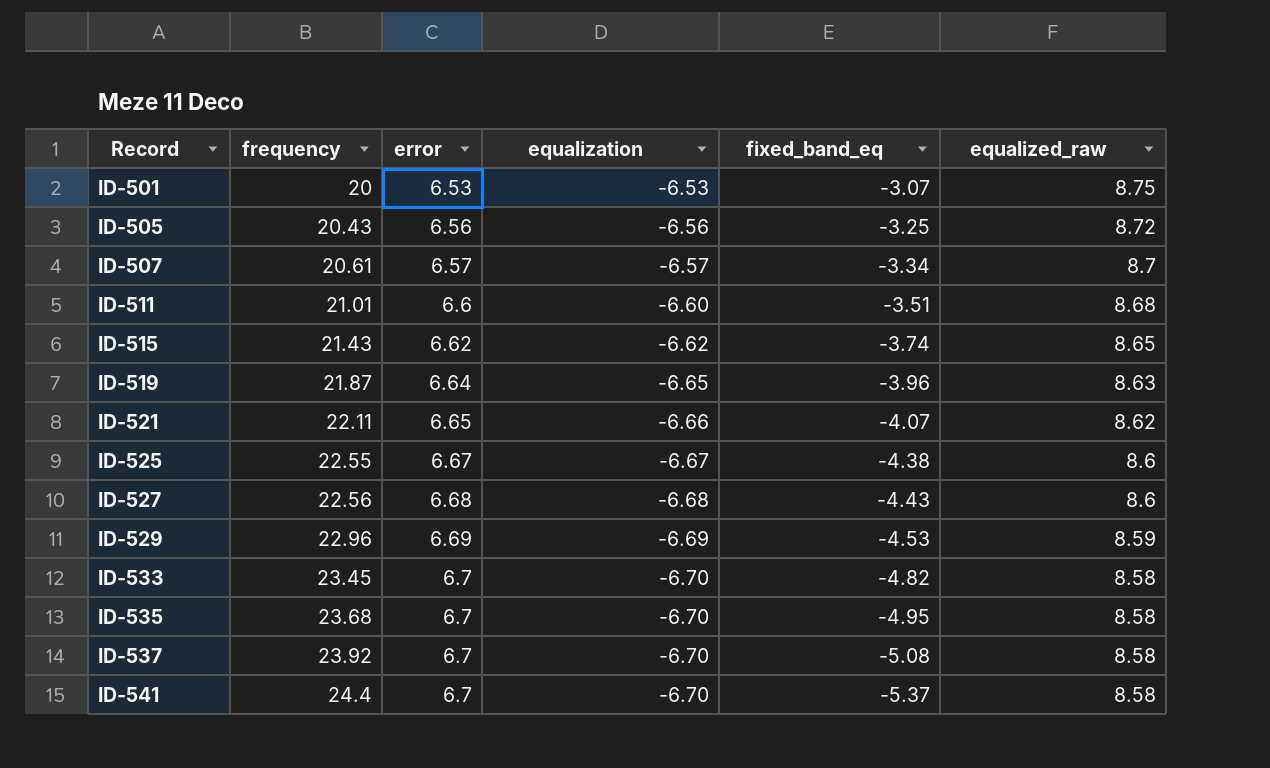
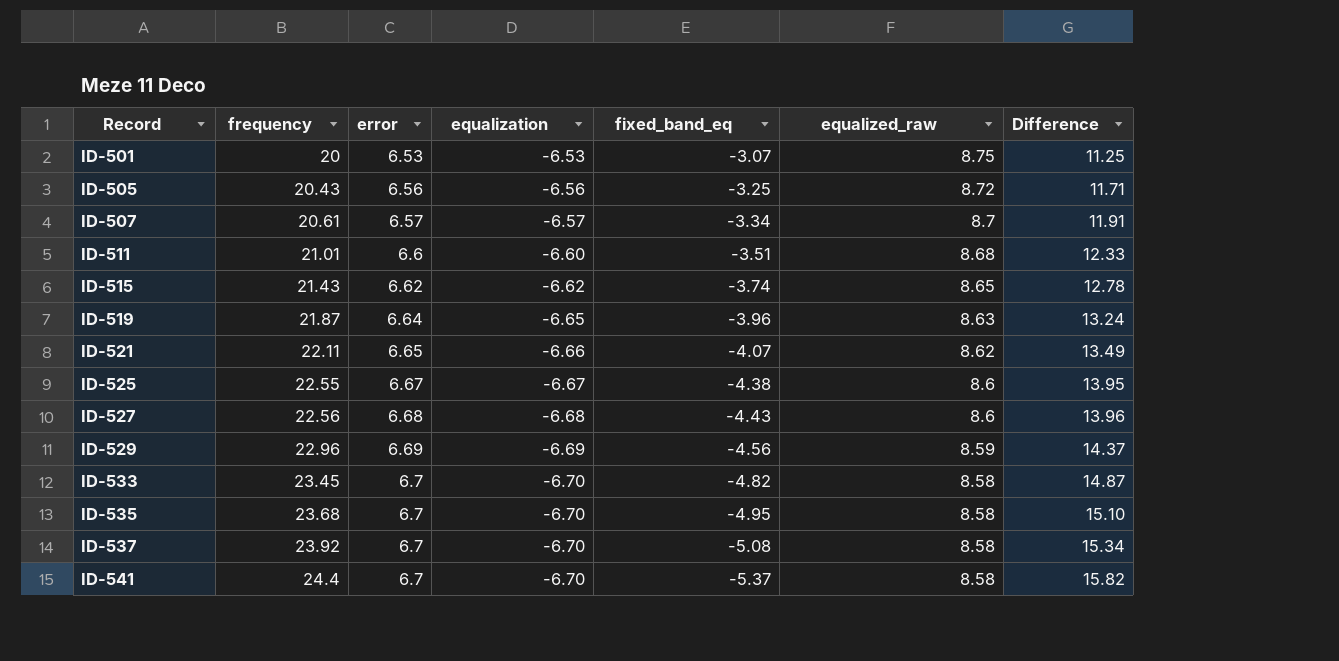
column Difference | formula: none -> [frequency] - [equalized_raw]
ID-529 | fixed_band_eq: -4.53 -> -4.56

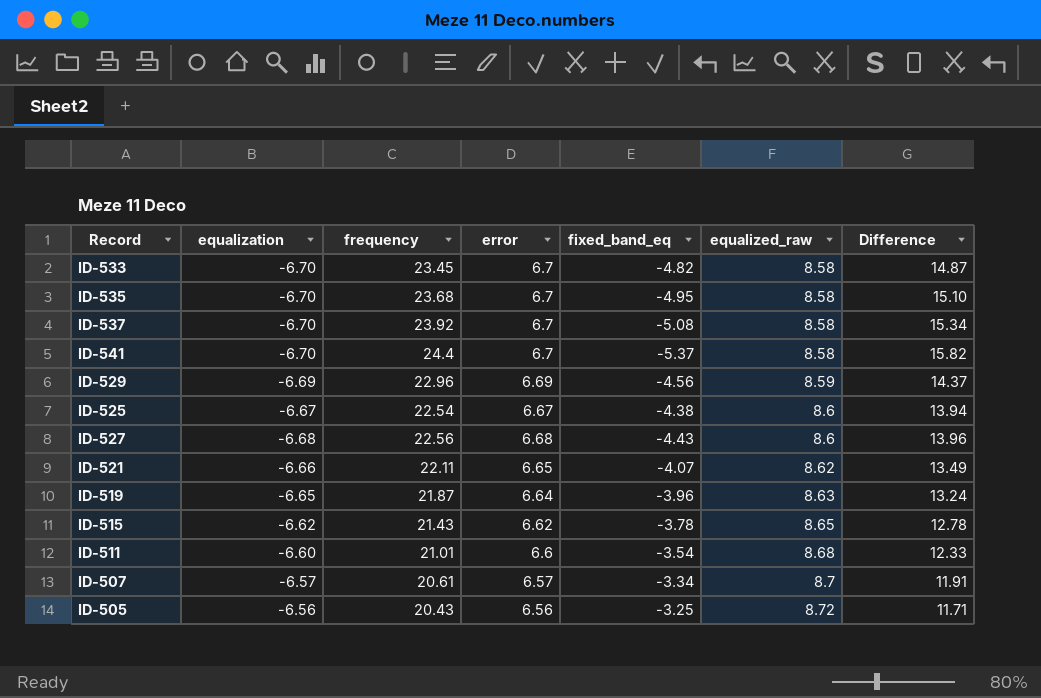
row order: Record ascending -> equalized_raw ascending
column equalization | position: 4 -> 2
row ID-501: 20 | 6.53 | -6.53 | -3.07 | 8.75 | 11.25 -> none
ID-525 | frequency: 22.55 -> 22.54
ID-525 | Difference: 13.95 -> 13.94
ID-515 | fixed_band_eq: -3.74 -> -3.78
ID-511 | fixed_band_eq: -3.51 -> -3.54

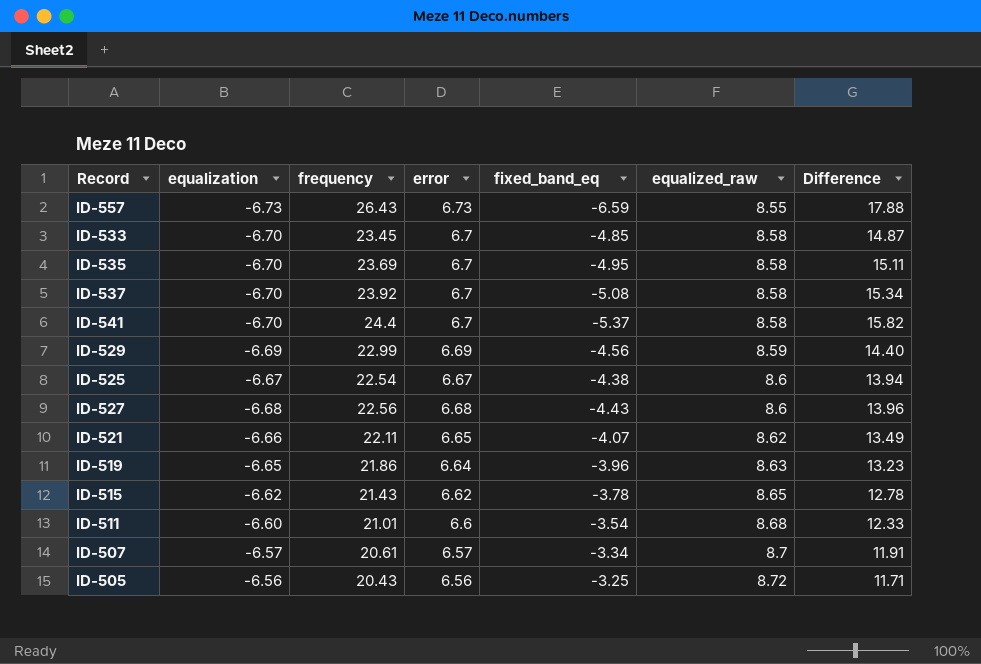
row ID-557: none -> -6.73 | 26.43 | 6.73 | -6.59 | 8.55 | 17.88
ID-533 | fixed_band_eq: -4.82 -> -4.85
ID-535 | frequency: 23.68 -> 23.69
ID-535 | Difference: 15.10 -> 15.11
ID-529 | frequency: 22.96 -> 22.99
ID-529 | Difference: 14.37 -> 14.40
ID-519 | frequency: 21.87 -> 21.86
ID-519 | Difference: 13.24 -> 13.23

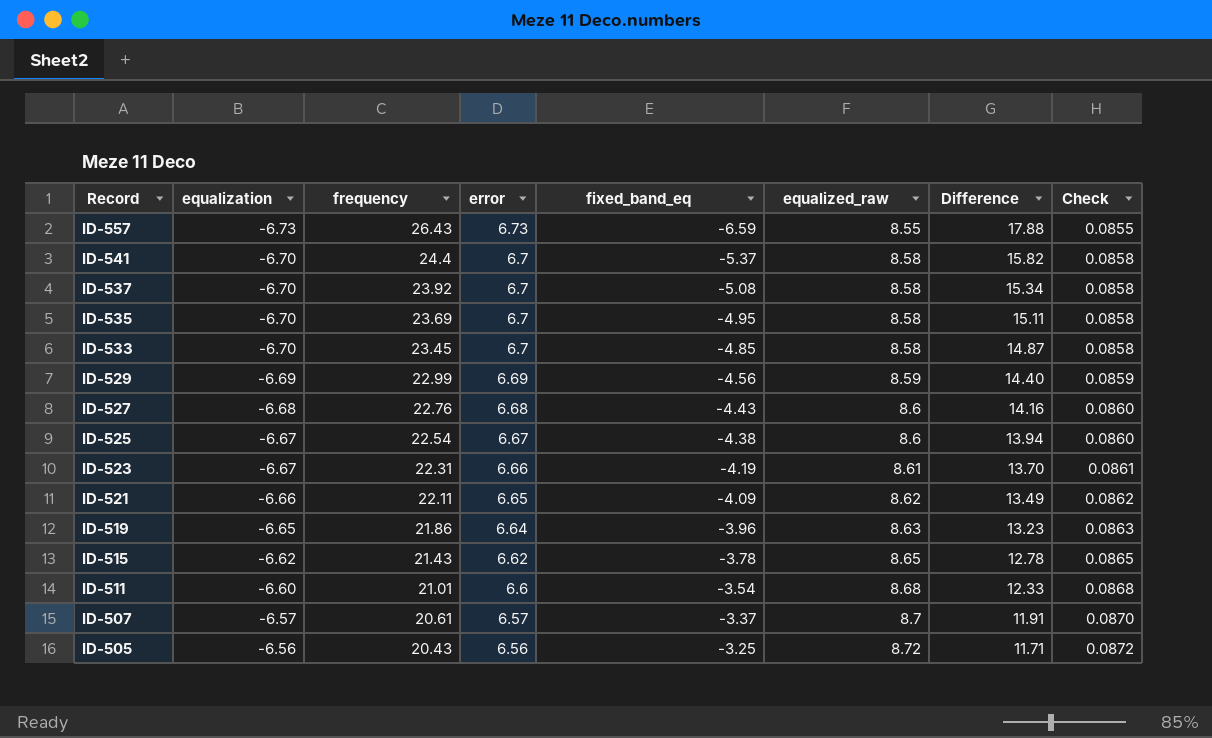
row order: equalized_raw ascending -> Record descending
column Check | formula: none -> [equalized_raw] * 0.01
ID-527 | frequency: 22.56 -> 22.76
ID-527 | Difference: 13.96 -> 14.16
row ID-523: none -> -6.67 | 22.31 | 6.66 | -4.19 | 8.61 | 13.70 | 0.0861
ID-521 | fixed_band_eq: -4.07 -> -4.09
ID-507 | fixed_band_eq: -3.34 -> -3.37

